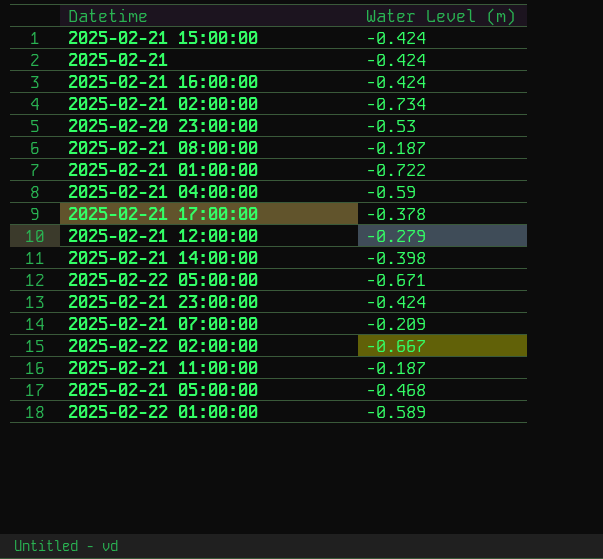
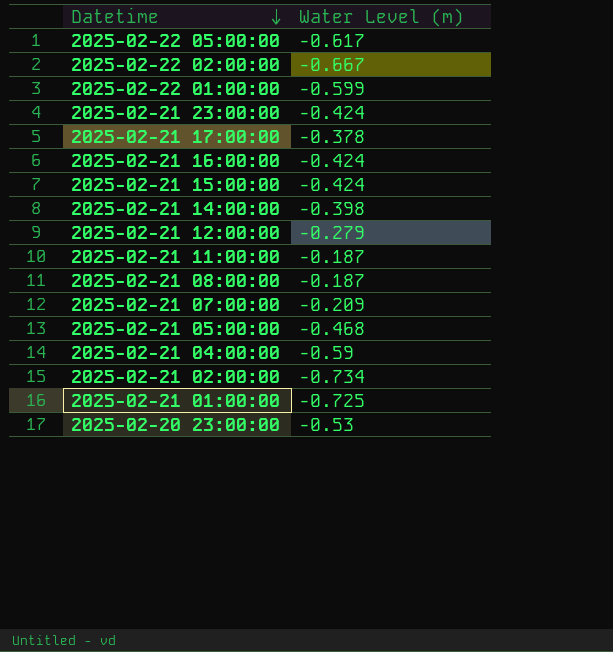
row order: none -> Datetime descending
row 2025-02-21: -0.424 -> none
2025-02-22 05:00:00 | Water Level (m): -0.671 -> -0.617
2025-02-22 01:00:00 | Water Level (m): -0.589 -> -0.599
2025-02-21 01:00:00 | Water Level (m): -0.722 -> -0.725

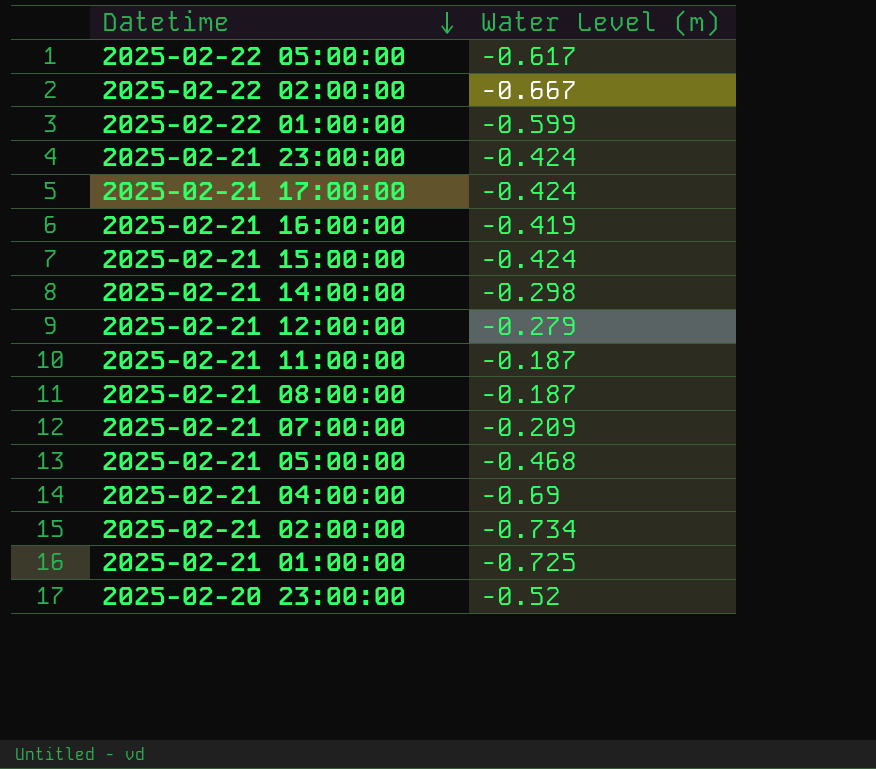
2025-02-21 17:00:00 | Water Level (m): -0.378 -> -0.424
2025-02-21 16:00:00 | Water Level (m): -0.424 -> -0.419
2025-02-21 14:00:00 | Water Level (m): -0.398 -> -0.298
2025-02-21 04:00:00 | Water Level (m): -0.59 -> -0.69
2025-02-20 23:00:00 | Water Level (m): -0.53 -> -0.52

